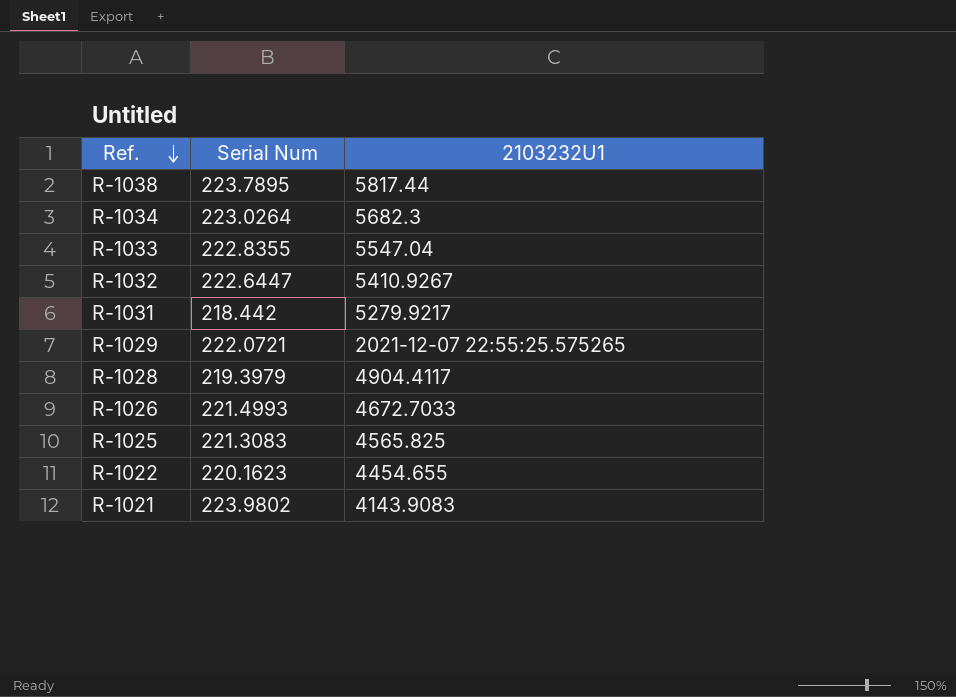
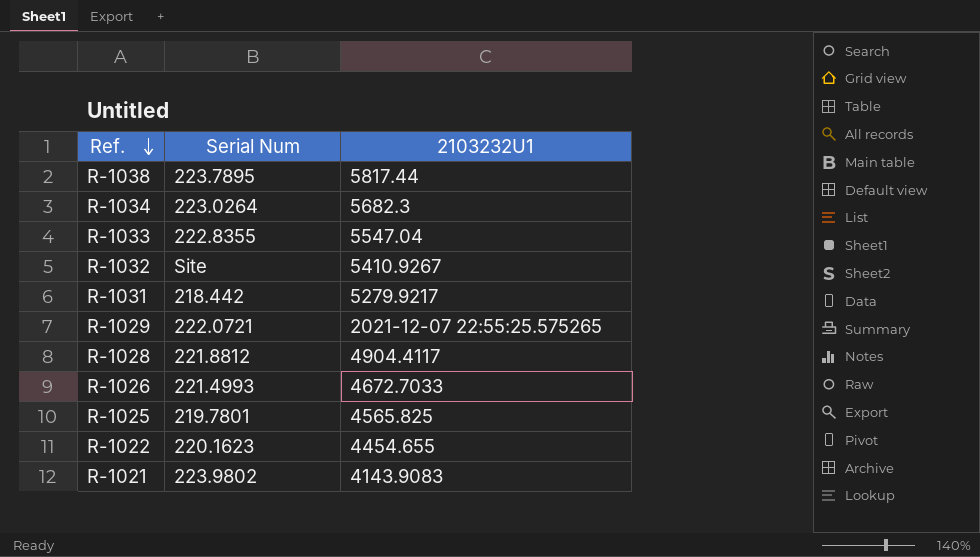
R-1032 | Serial Num: 222.6447 -> Site
R-1028 | Serial Num: 219.3979 -> 221.8812
R-1025 | Serial Num: 221.3083 -> 219.7801

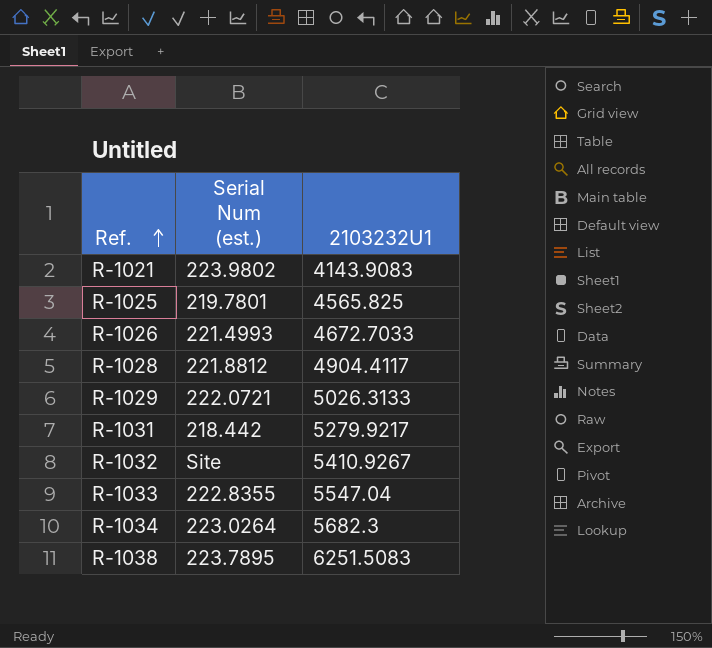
row order: Ref. descending -> Ref. ascending
column name: Serial Num -> Serial Num (est.)
row R-1022: 220.1623 | 4454.655 -> none
R-1029 | 2103232U1: 2021-12-07 22:55:25.575265 -> 5026.3133
R-1038 | 2103232U1: 5817.44 -> 6251.5083

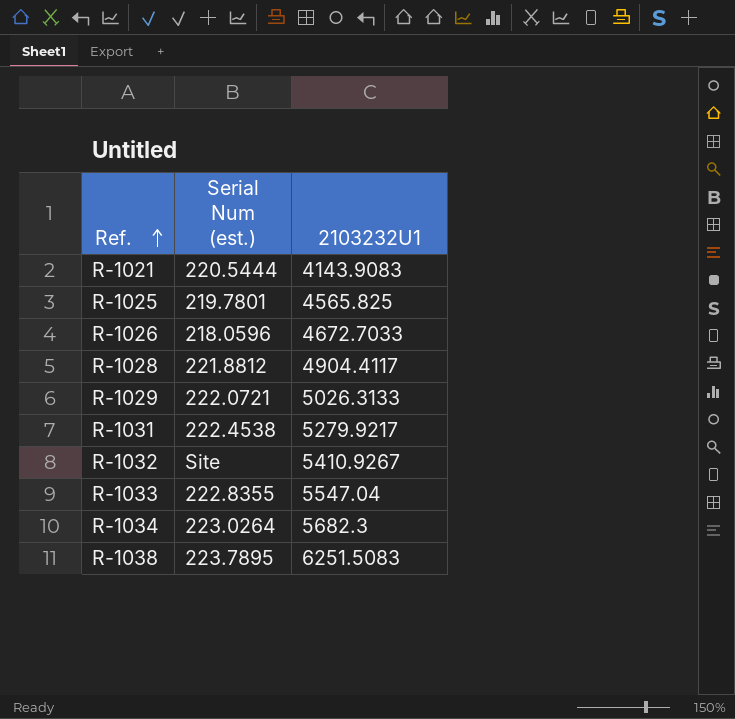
R-1021 | Serial Num (est.): 223.9802 -> 220.5444
R-1026 | Serial Num (est.): 221.4993 -> 218.0596
R-1031 | Serial Num (est.): 218.442 -> 222.4538

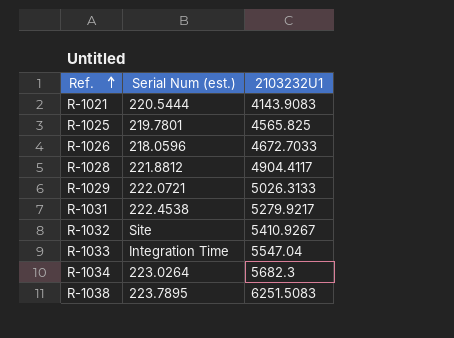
R-1033 | Serial Num (est.): 222.8355 -> Integration Time

